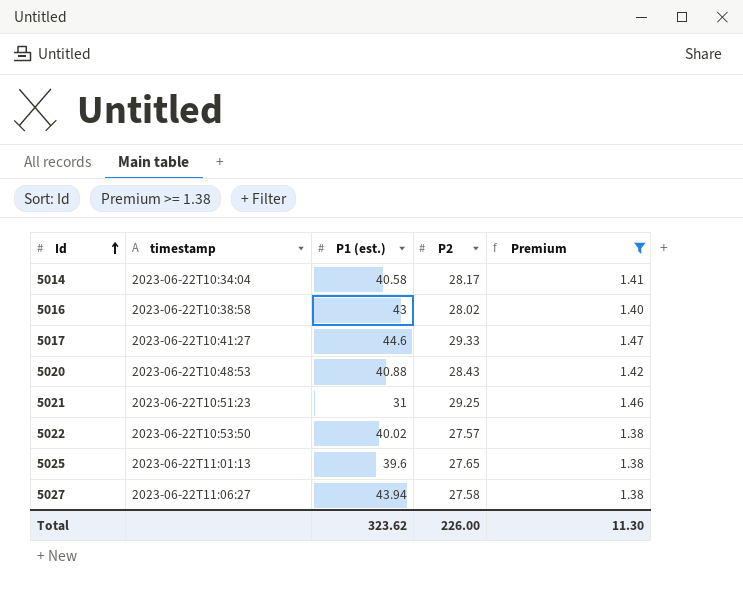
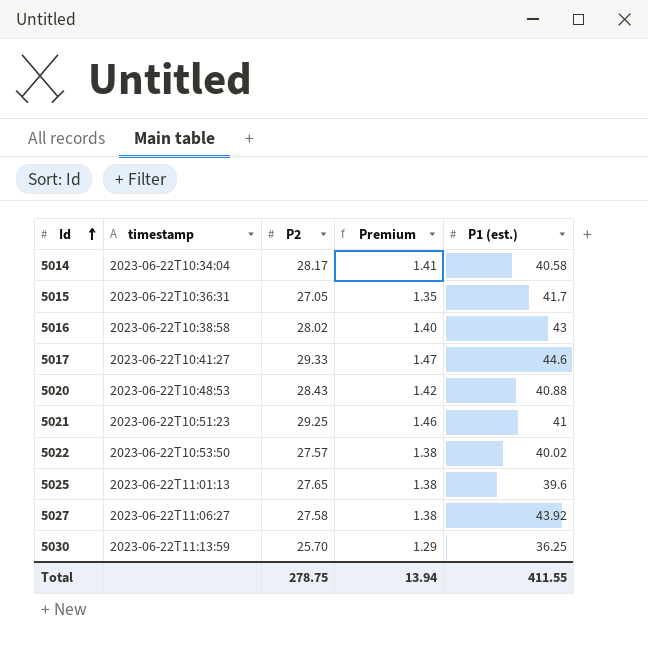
filter: Premium >= 1.38 -> none
column P1 (est.) | position: 3 -> 5
5021 | P1 (est.): 31 -> 41
5027 | P1 (est.): 43.94 -> 43.92
Total | P2: 226.00 -> 278.75
Total | Premium: 11.30 -> 13.94
Total | P1 (est.): 323.62 -> 411.55

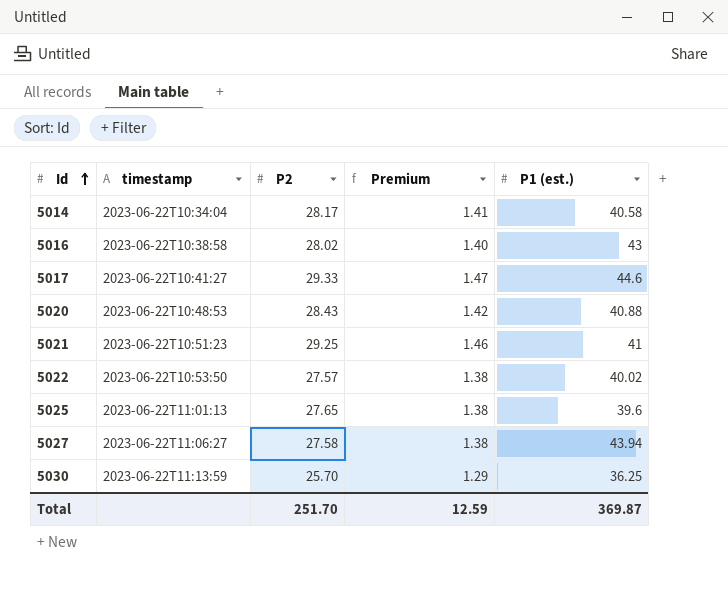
row 5015: 2023-06-22T10:36:31 | 27.05 | 1.35 | 41.7 -> none
5027 | P1 (est.): 43.92 -> 43.94
Total | P2: 278.75 -> 251.70
Total | Premium: 13.94 -> 12.59
Total | P1 (est.): 411.55 -> 369.87

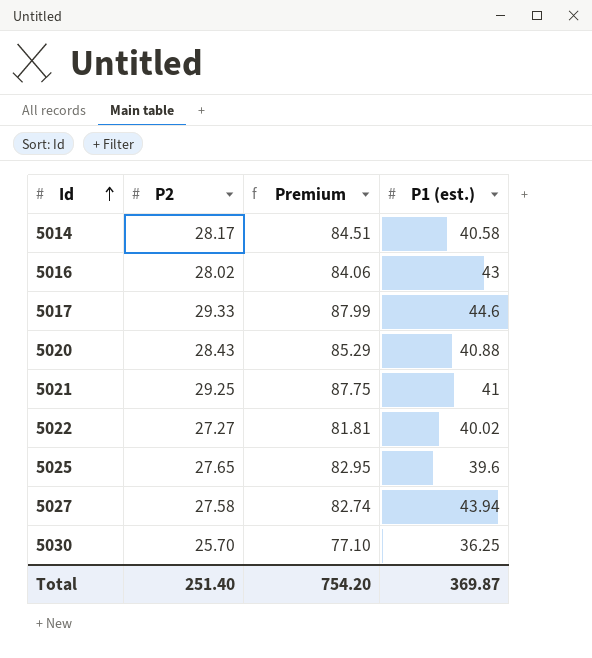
column timestamp | position: 2 -> none
column Premium | formula: [P2] * 0.05 -> [P2] * 3
5022 | P2: 27.57 -> 27.27
Total | P2: 251.70 -> 251.40
Total | Premium: 12.59 -> 754.20

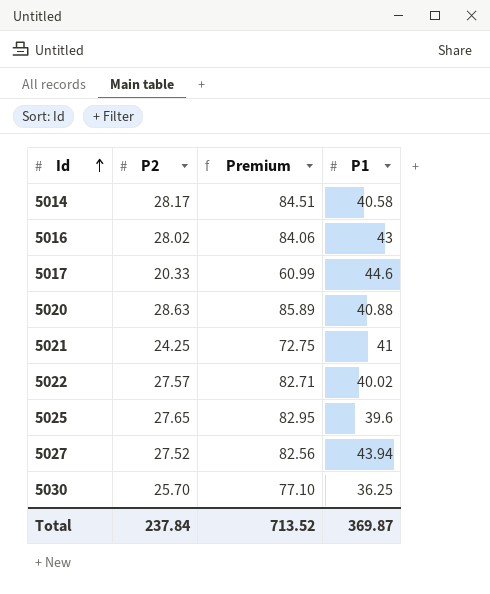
column name: P1 (est.) -> P1
5017 | P2: 29.33 -> 20.33
5017 | Premium: 87.99 -> 60.99
5020 | P2: 28.43 -> 28.63
5020 | Premium: 85.29 -> 85.89
5021 | P2: 29.25 -> 24.25
5021 | Premium: 87.75 -> 72.75
5022 | P2: 27.27 -> 27.57
5022 | Premium: 81.81 -> 82.71
5027 | P2: 27.58 -> 27.52
5027 | Premium: 82.74 -> 82.56
Total | P2: 251.40 -> 237.84
Total | Premium: 754.20 -> 713.52

